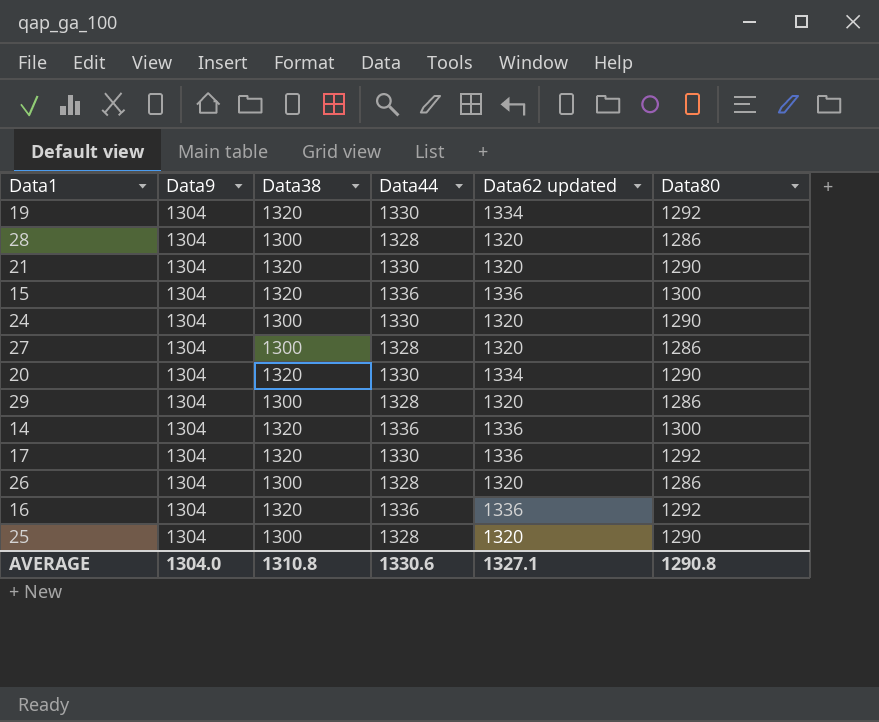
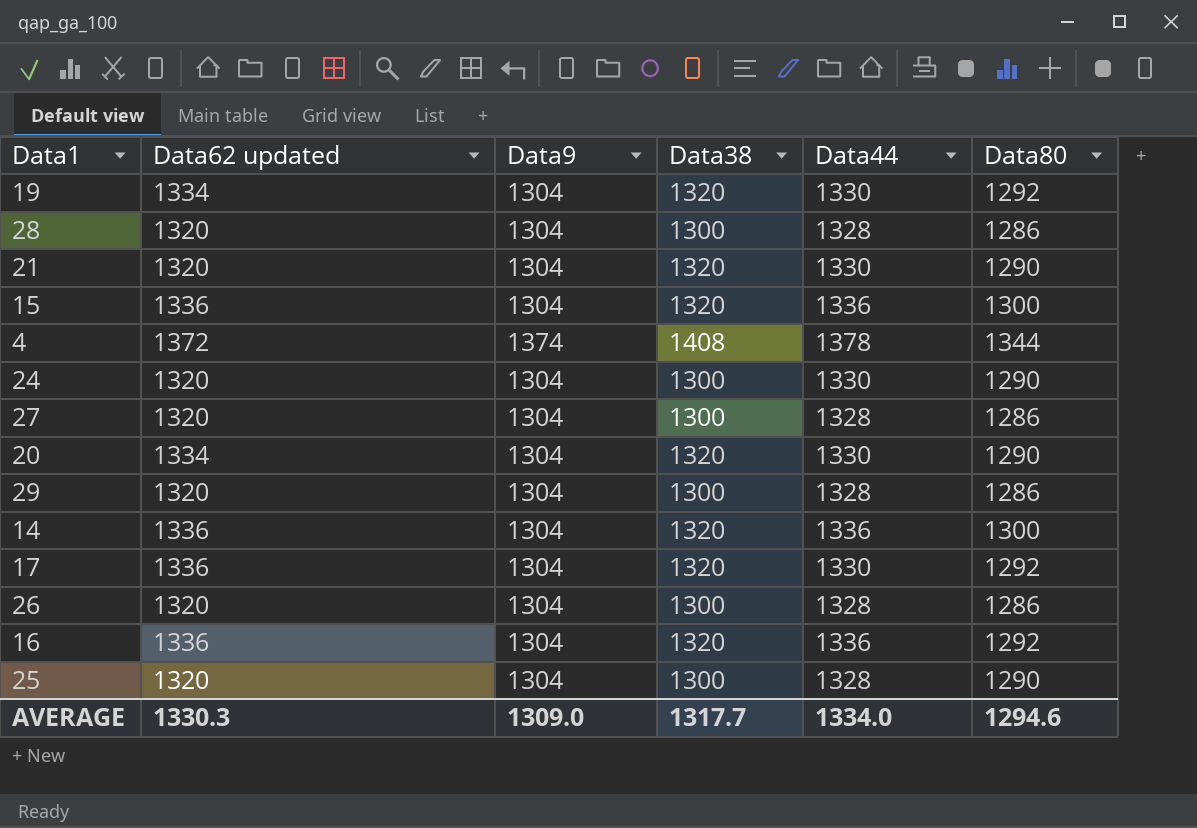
column Data62 updated | position: 5 -> 2
row 4: none -> 1372 | 1374 | 1408 | 1378 | 1344
AVERAGE | Data62 updated: 1327.1 -> 1330.3
AVERAGE | Data9: 1304.0 -> 1309.0
AVERAGE | Data38: 1310.8 -> 1317.7
AVERAGE | Data44: 1330.6 -> 1334.0
AVERAGE | Data80: 1290.8 -> 1294.6

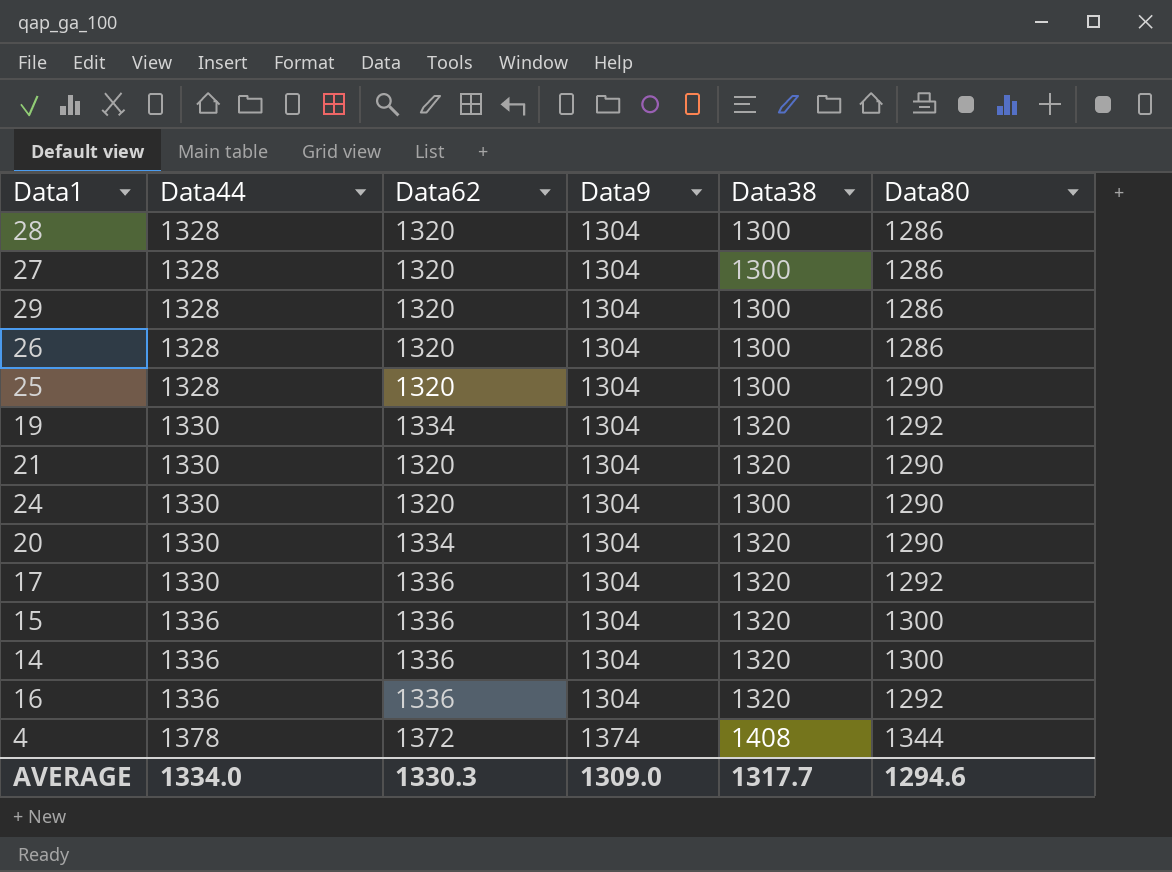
row order: none -> Data44 ascending
column Data44 | position: 5 -> 2
column name: Data62 updated -> Data62

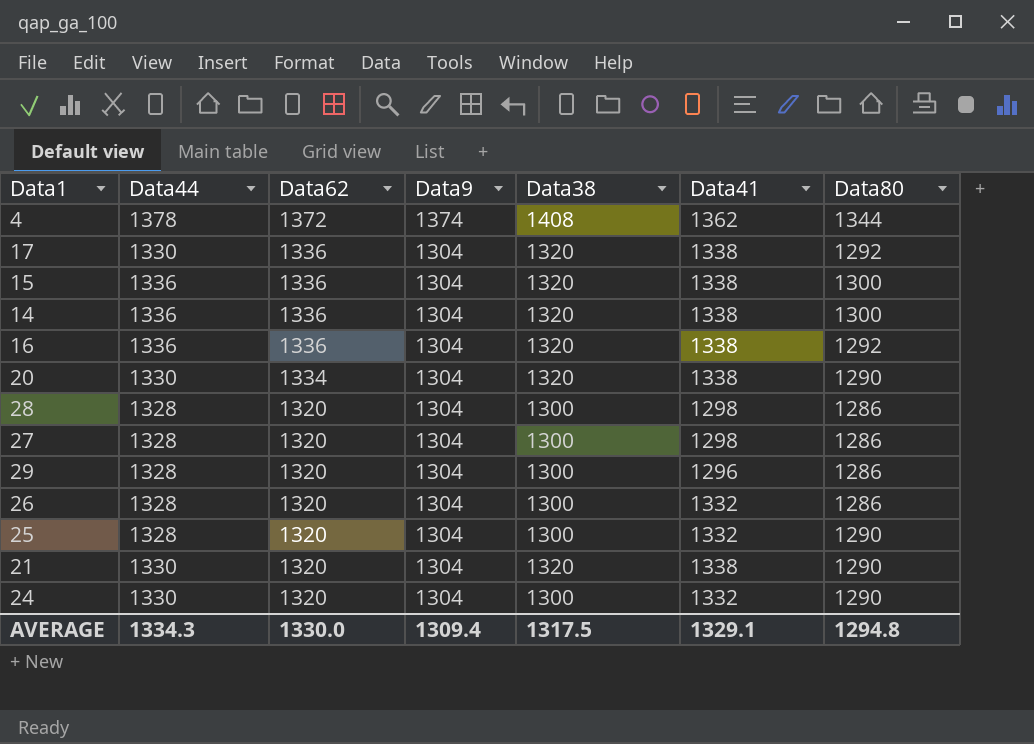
row order: Data44 ascending -> Data62 descending
column Data41 | position: none -> 6
row 19: 1330 | 1334 | 1304 | 1320 | 1292 -> none
AVERAGE | Data44: 1334.0 -> 1334.3
AVERAGE | Data62: 1330.3 -> 1330.0
AVERAGE | Data9: 1309.0 -> 1309.4
AVERAGE | Data38: 1317.7 -> 1317.5
AVERAGE | Data80: 1294.6 -> 1294.8

